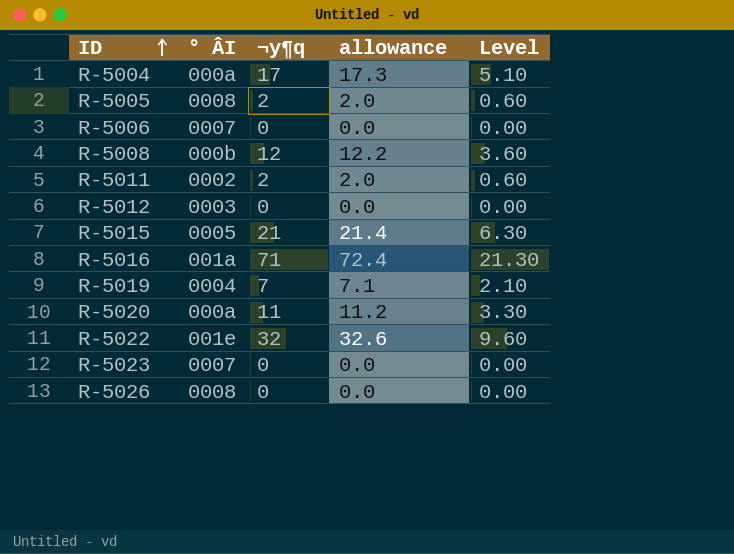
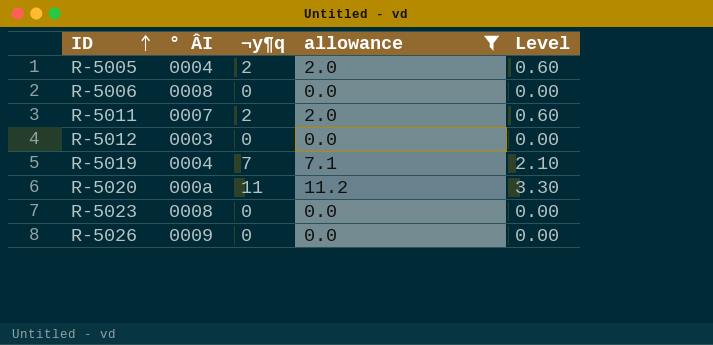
filter: none -> allowance <= 11.2
R-5005 | ° ÂI: 0008 -> 0004
R-5006 | ° ÂI: 0007 -> 0008
R-5011 | ° ÂI: 0002 -> 0007
R-5023 | ° ÂI: 0007 -> 0008
R-5026 | ° ÂI: 0008 -> 0009

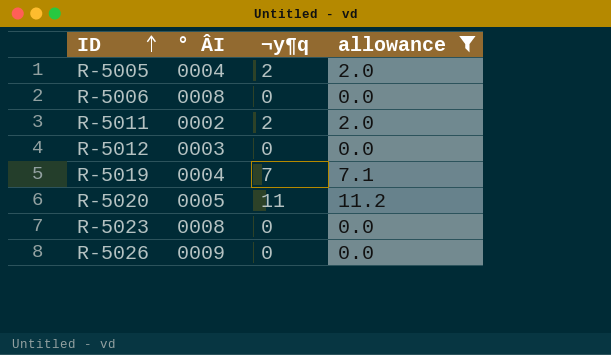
column Level | formula: [¬y¶q] * 0.3 -> none
R-5011 | ° ÂI: 0007 -> 0002
R-5020 | ° ÂI: 000a -> 0005

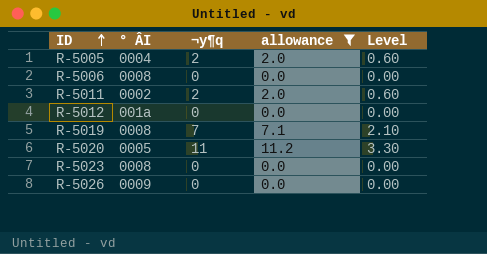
column Level | formula: none -> [¬y¶q] * 0.3
R-5012 | ° ÂI: 0003 -> 001a
R-5019 | ° ÂI: 0004 -> 0008

